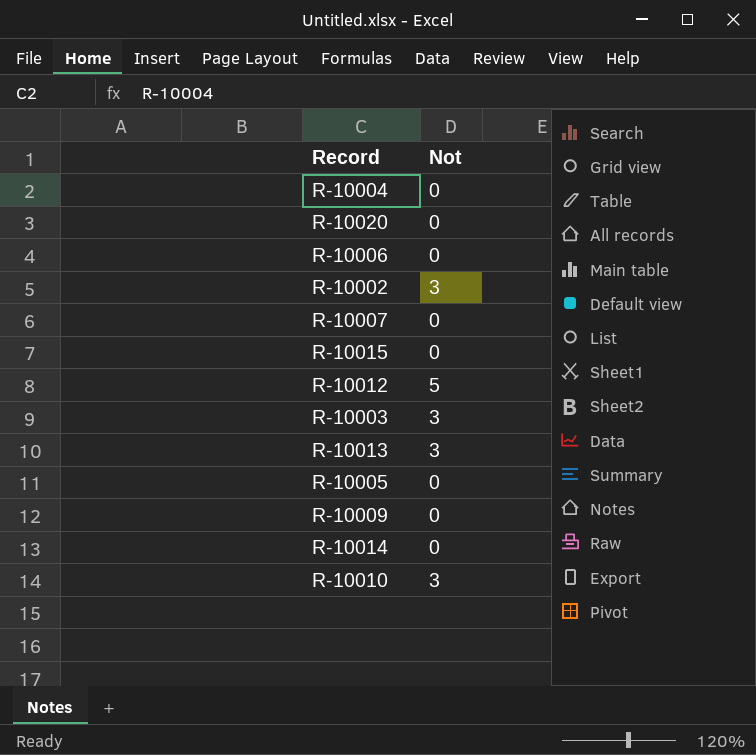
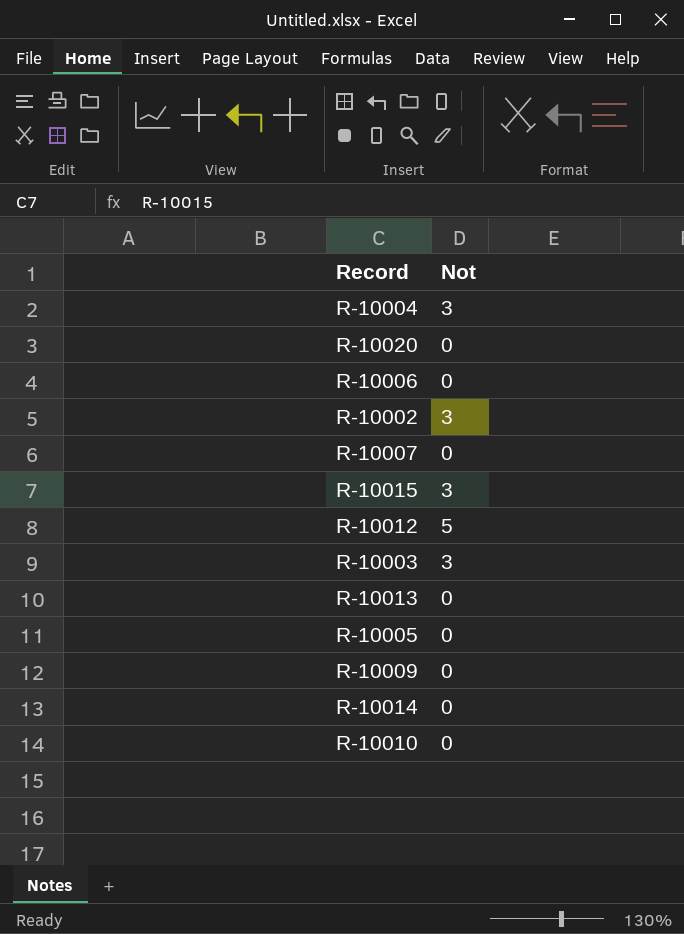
R-10004 | Not: 0 -> 3
R-10015 | Not: 0 -> 3
R-10013 | Not: 3 -> 0
R-10010 | Not: 3 -> 0

